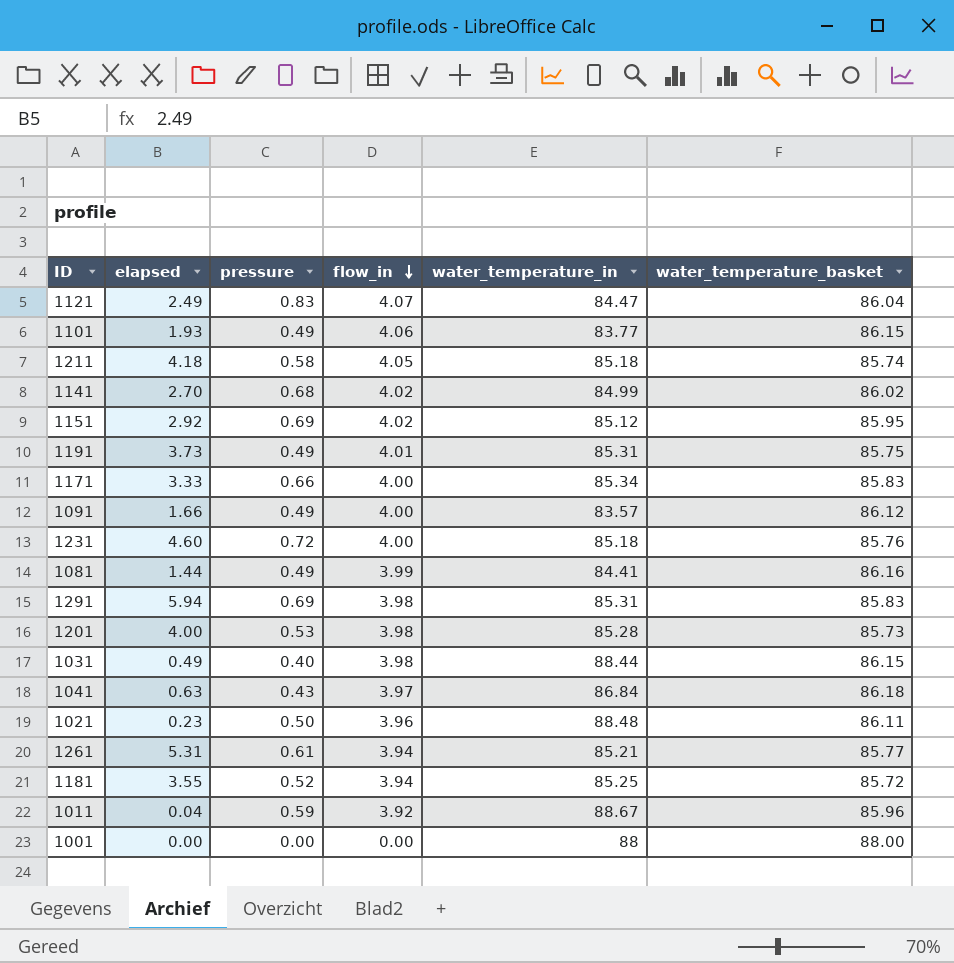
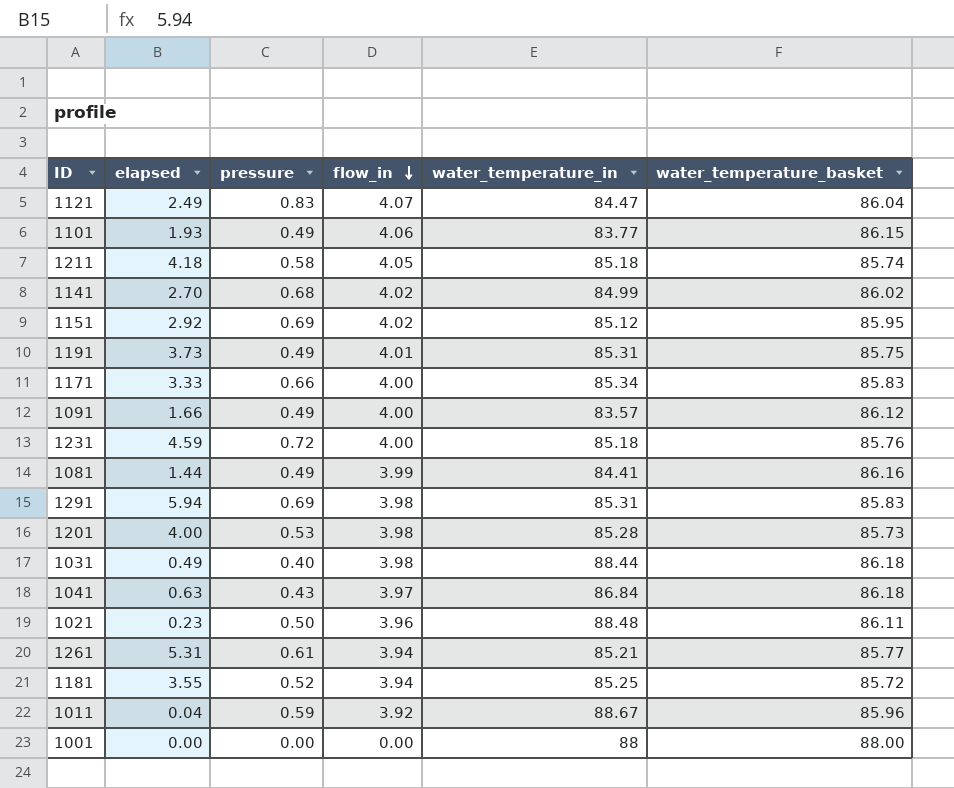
1231 | elapsed: 4.60 -> 4.59
1031 | water_temperature_basket: 86.15 -> 86.18

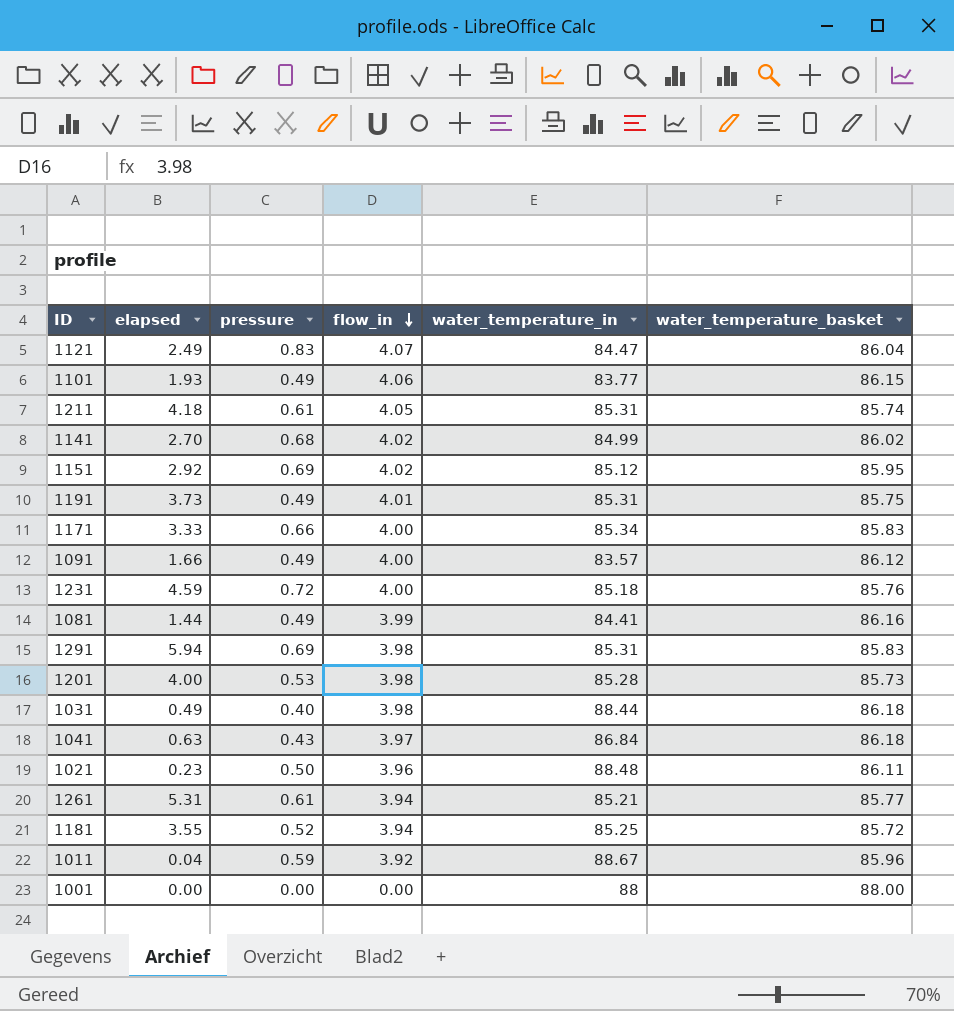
1211 | pressure: 0.58 -> 0.61
1211 | water_temperature_in: 85.18 -> 85.31

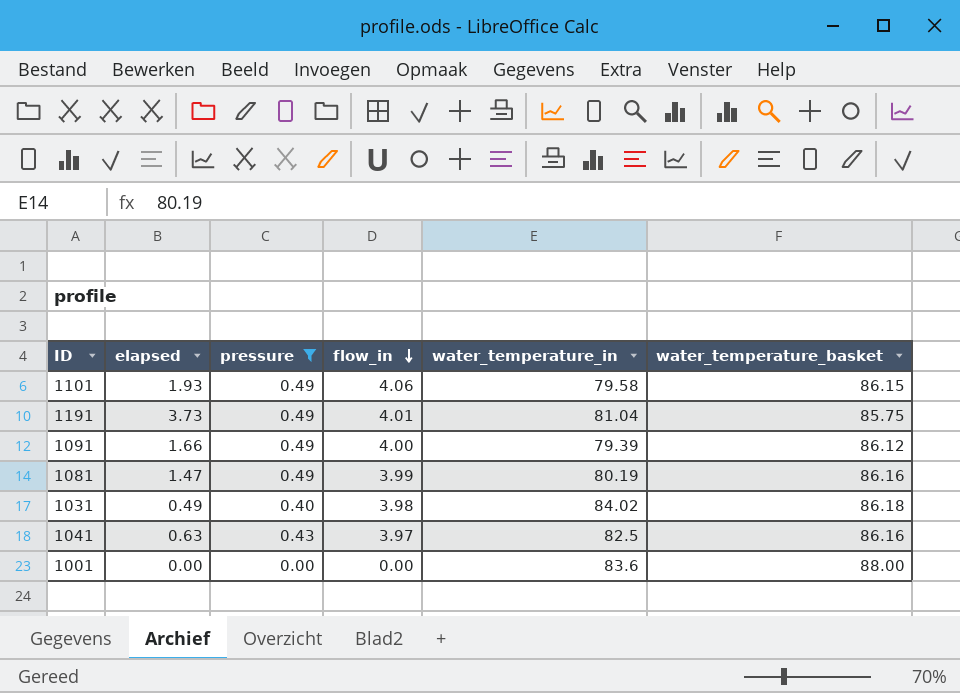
filter: none -> pressure <= 0.49
1101 | water_temperature_in: 83.77 -> 79.58
1191 | water_temperature_in: 85.31 -> 81.04
1091 | water_temperature_in: 83.57 -> 79.39
1081 | elapsed: 1.44 -> 1.47
1081 | water_temperature_in: 84.41 -> 80.19
1031 | water_temperature_in: 88.44 -> 84.02
1041 | water_temperature_in: 86.84 -> 82.5
1041 | water_temperature_basket: 86.18 -> 86.16
1001 | water_temperature_in: 88 -> 83.6

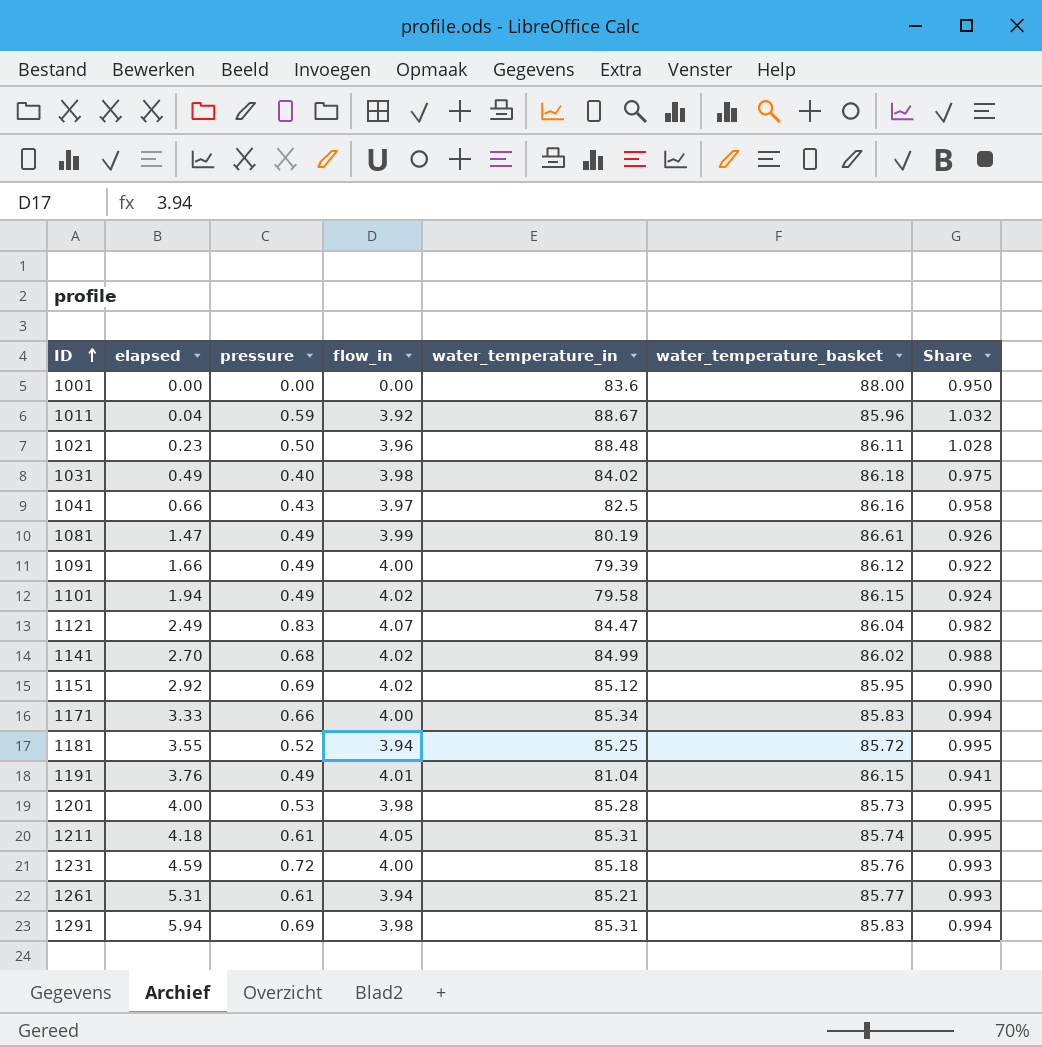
filter: pressure <= 0.49 -> none
row order: flow_in descending -> ID ascending
column Share | formula: none -> [water_temperature_in] / [water_temperature_basket]
1041 | elapsed: 0.63 -> 0.66
1081 | water_temperature_basket: 86.16 -> 86.61
1101 | elapsed: 1.93 -> 1.94
1101 | flow_in: 4.06 -> 4.02
1191 | elapsed: 3.73 -> 3.76
1191 | water_temperature_basket: 85.75 -> 86.15

